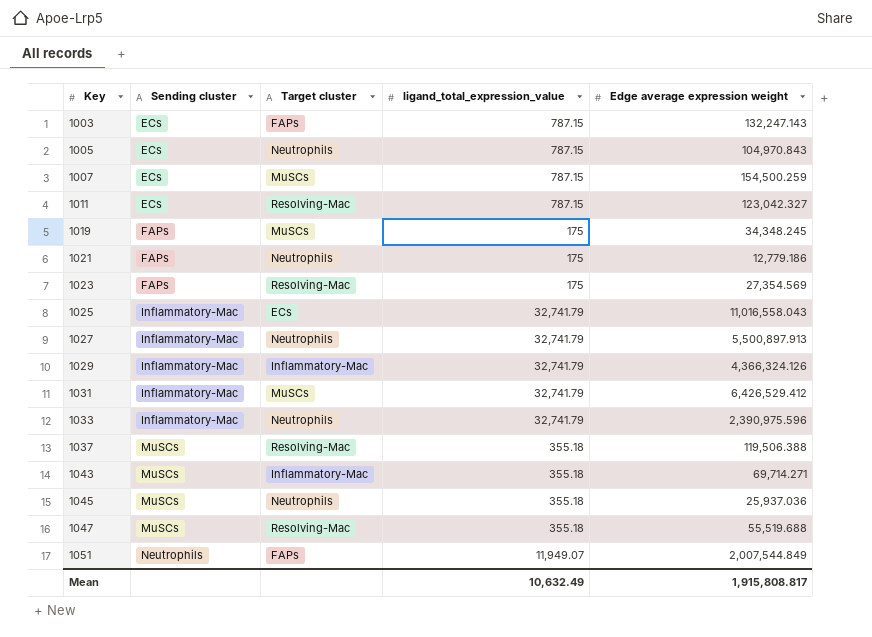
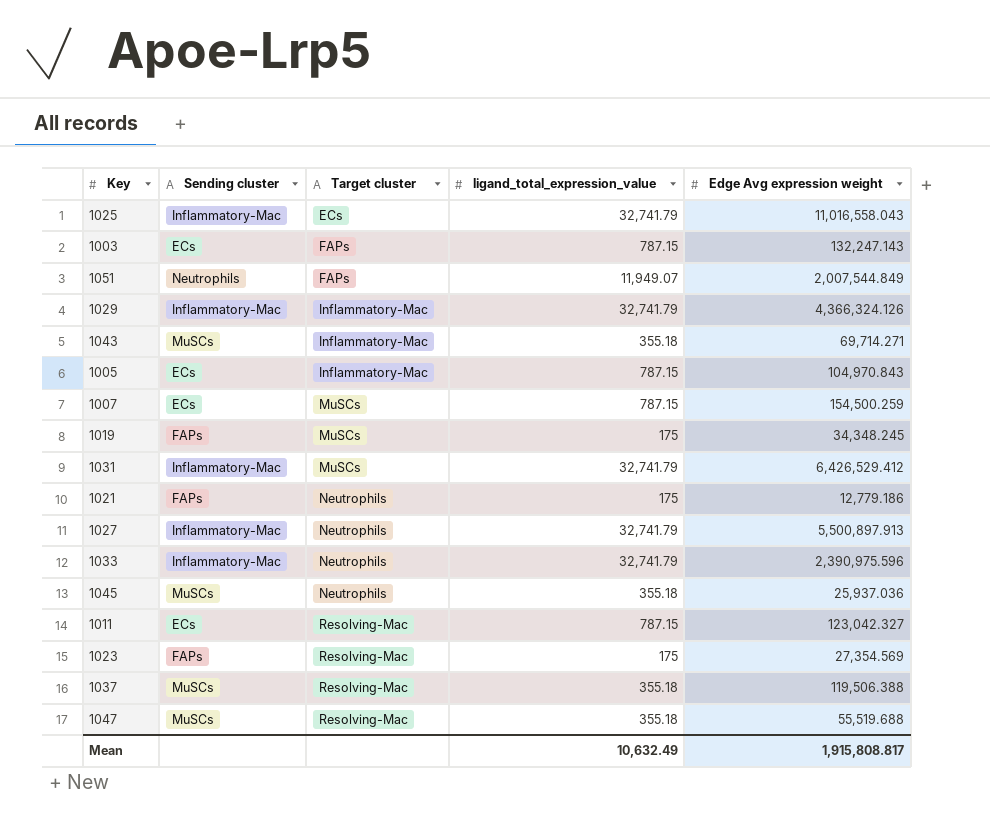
row order: Key ascending -> Target cluster ascending
column name: Edge average expression weight -> Edge Avg expression weight
1005 | Target cluster: Neutrophils -> Inflammatory-Mac

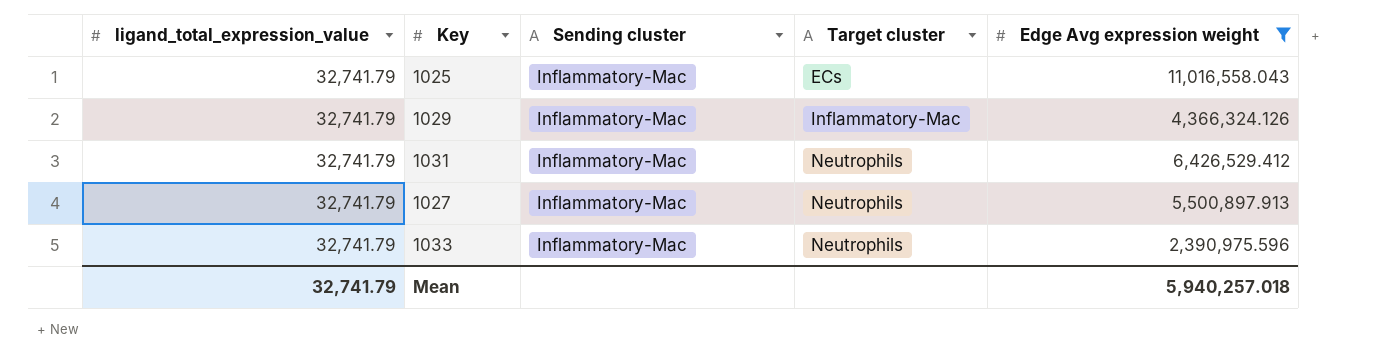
filter: none -> Edge Avg expression weight >= 2,390,975.596
column ligand_total_expression_value | position: 4 -> 1
1031 | Target cluster: MuSCs -> Neutrophils
Mean | ligand_total_expression_value: 10,632.49 -> 32,741.79
Mean | Edge Avg expression weight: 1,915,808.817 -> 5,940,257.018

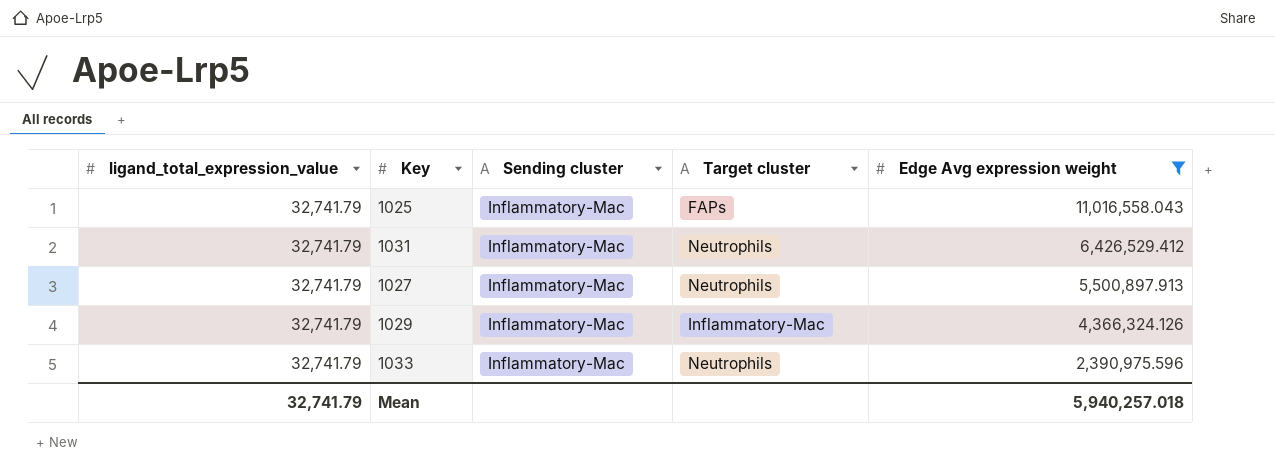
row order: Target cluster ascending -> Edge Avg expression weight descending
1025 | Target cluster: ECs -> FAPs

